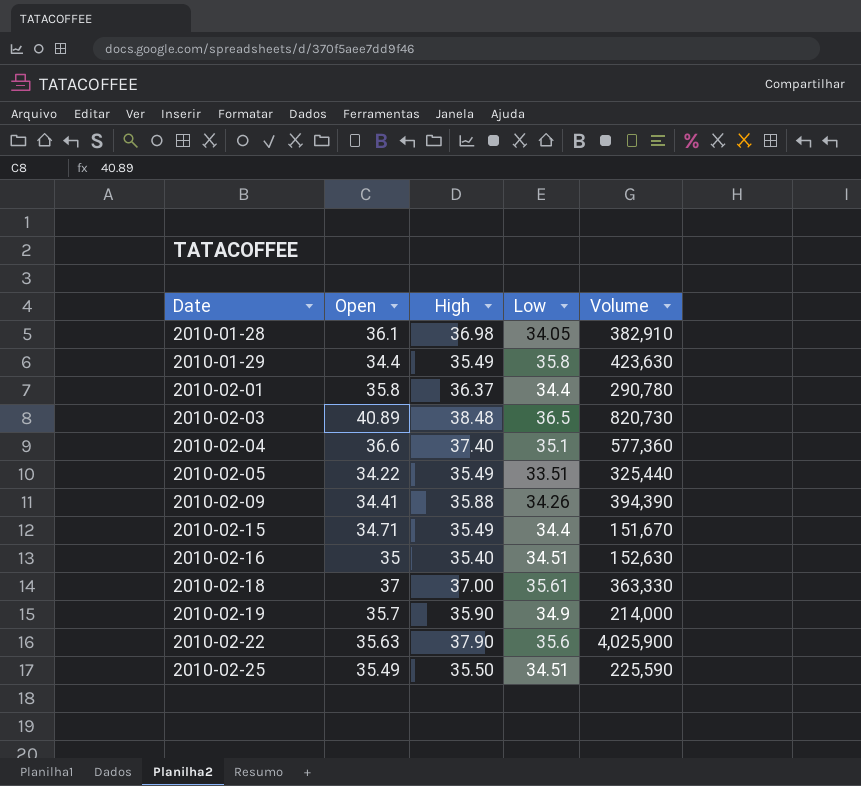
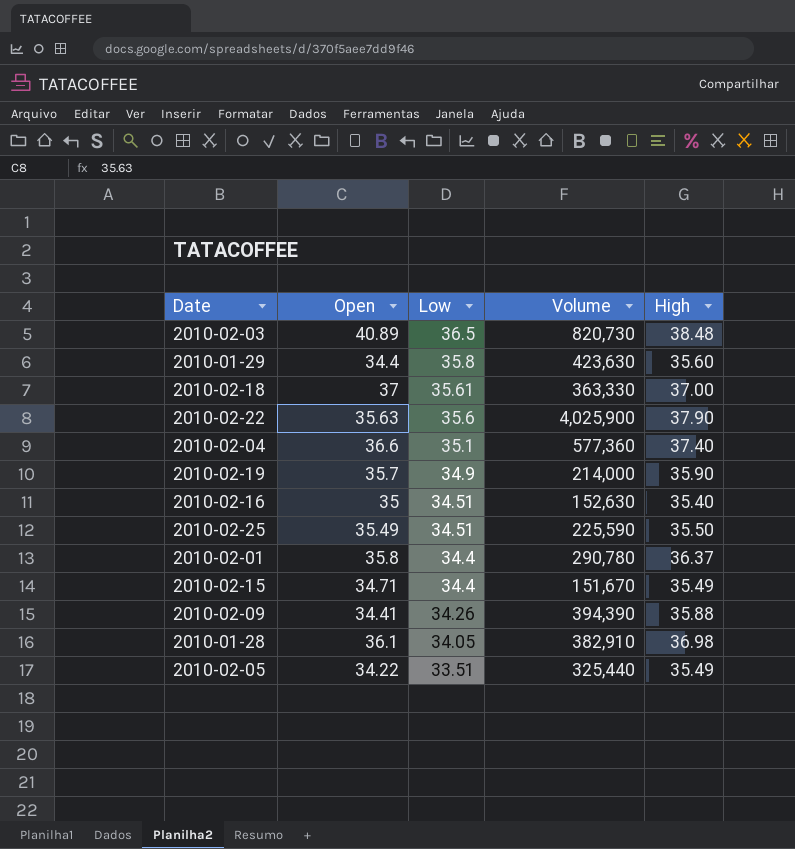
row order: Date ascending -> Low descending
column High | position: 3 -> 5
2010-01-29 | High: 35.49 -> 35.60

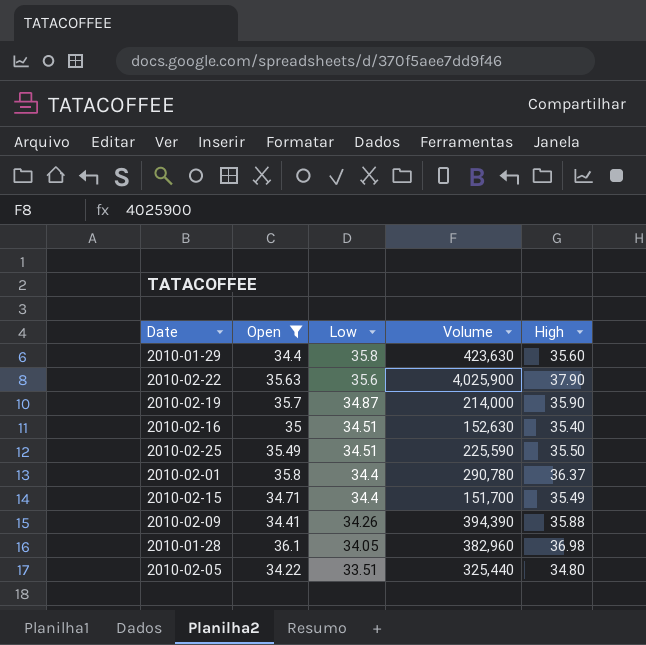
filter: none -> Open <= 36.1
2010-02-19 | Low: 34.9 -> 34.87
2010-02-15 | Volume: 151,670 -> 151,700
2010-01-28 | Volume: 382,910 -> 382,960
2010-02-05 | High: 35.49 -> 34.80

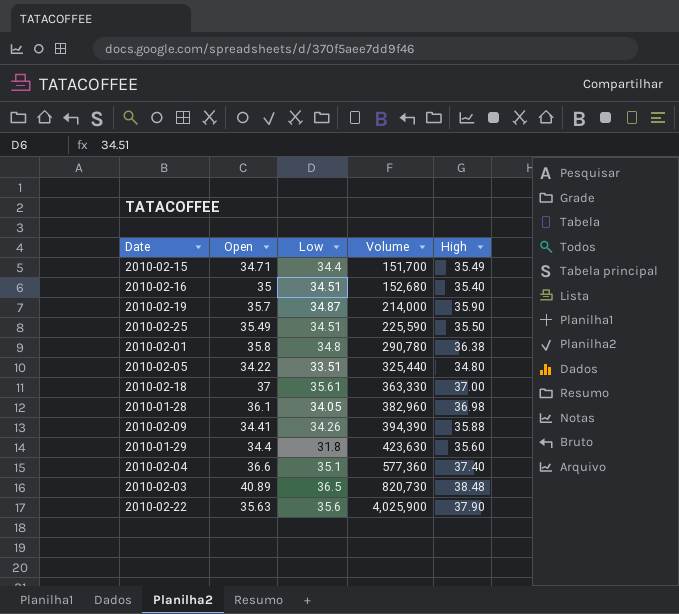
filter: Open <= 36.1 -> none
row order: Low descending -> Volume ascending
2010-02-16 | Volume: 152,630 -> 152,680
2010-02-01 | Low: 34.4 -> 34.8
2010-02-01 | High: 36.37 -> 36.38
2010-01-29 | Low: 35.8 -> 31.8

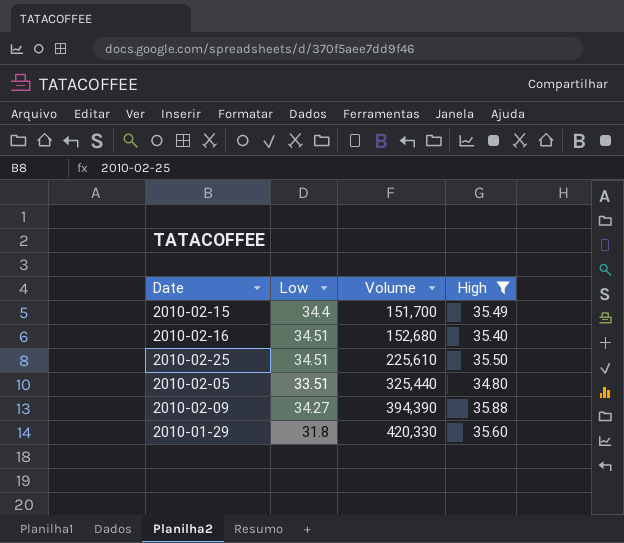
filter: none -> High <= 35.88
column Open | position: 2 -> none
2010-02-25 | Volume: 225,590 -> 225,610
2010-02-09 | Low: 34.26 -> 34.27
2010-01-29 | Volume: 423,630 -> 420,330

